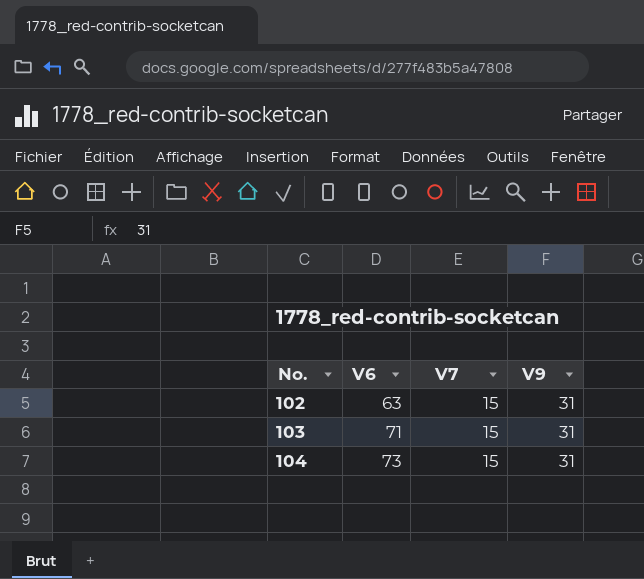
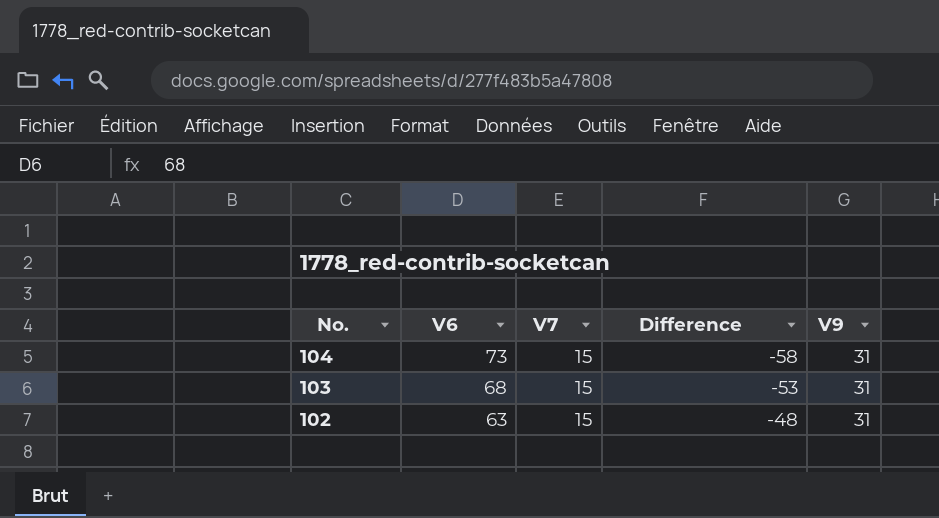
row order: No. ascending -> No. descending
column Difference | formula: none -> [V7] - [V6]
103 | V6: 71 -> 68

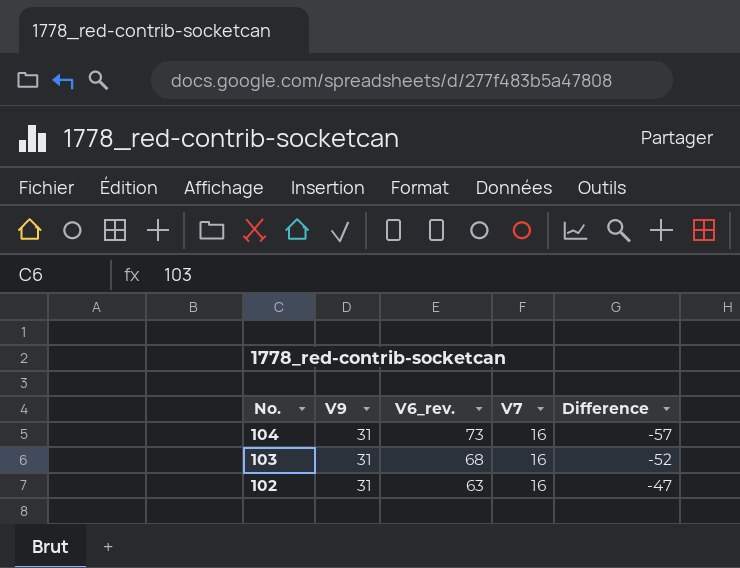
column V9 | position: 5 -> 2
column name: V6 -> V6_rev.
104 | V7: 15 -> 16
104 | Difference: -58 -> -57
103 | V7: 15 -> 16
103 | Difference: -53 -> -52
102 | V7: 15 -> 16
102 | Difference: -48 -> -47

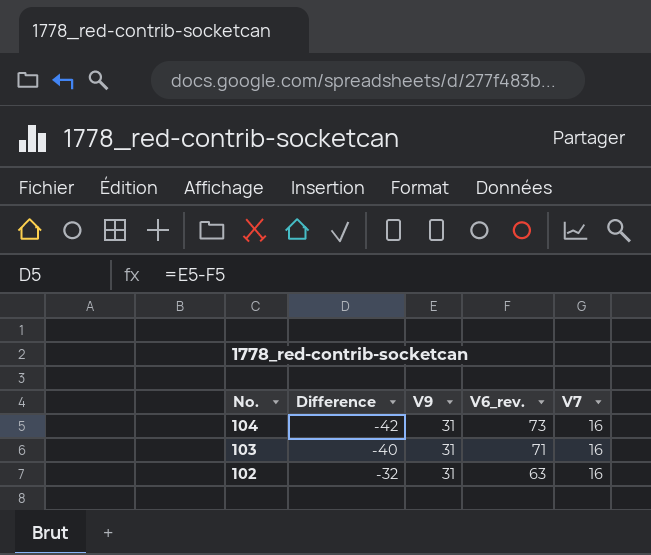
column Difference | formula: [V7] - [V6_rev.] -> [V9] - [V6_rev.]
column Difference | position: 5 -> 2
103 | V6_rev.: 68 -> 71

